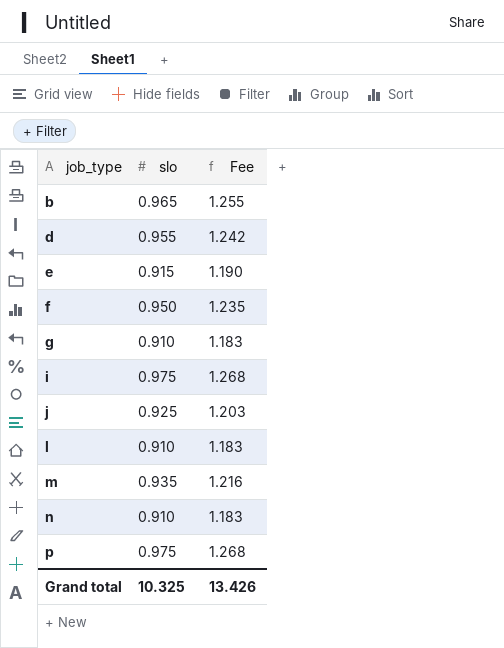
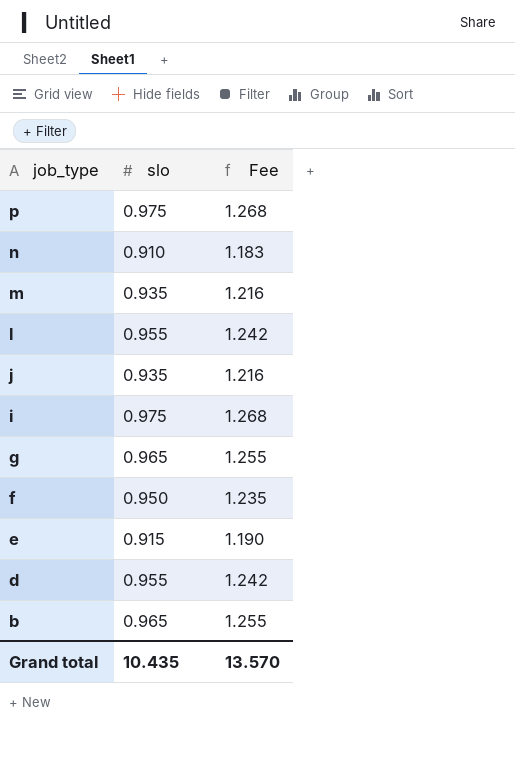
row order: job_type ascending -> job_type descending
l | slo: 0.910 -> 0.955
l | Fee: 1.183 -> 1.242
j | slo: 0.925 -> 0.935
j | Fee: 1.203 -> 1.216
g | slo: 0.910 -> 0.965
g | Fee: 1.183 -> 1.255
Grand total | slo: 10.325 -> 10.435
Grand total | Fee: 13.426 -> 13.570

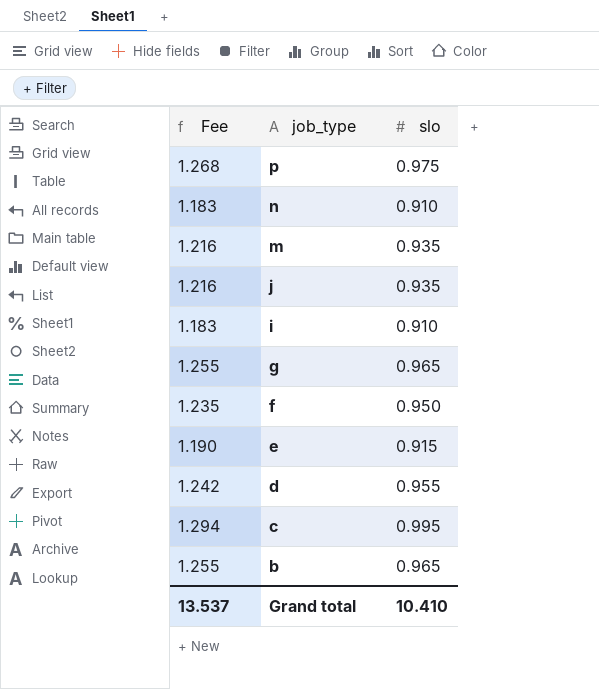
column Fee | position: 3 -> 1
row l: 0.955 | 1.242 -> none
i | Fee: 1.268 -> 1.183
i | slo: 0.975 -> 0.910
row c: none -> 1.294 | 0.995
Grand total | Fee: 13.570 -> 13.537
Grand total | slo: 10.435 -> 10.410

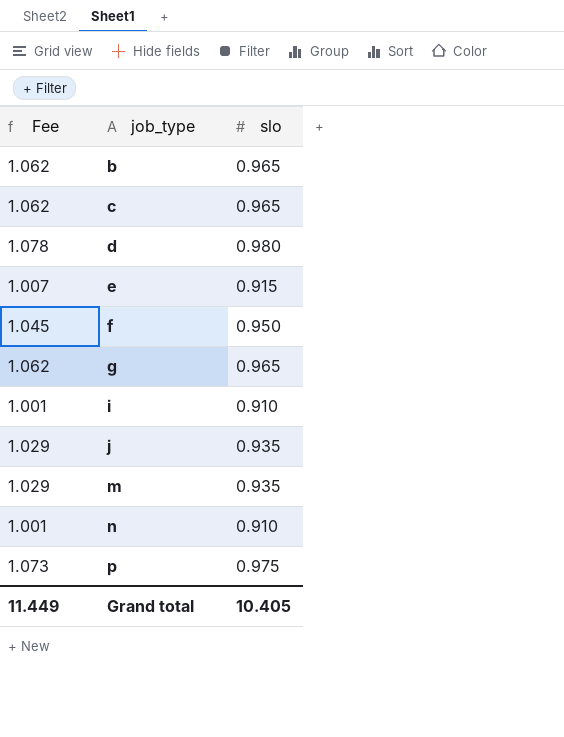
row order: job_type descending -> job_type ascending
column Fee | formula: [slo] * 1.3 -> [slo] * 1.1
c | slo: 0.995 -> 0.965
d | slo: 0.955 -> 0.980
Grand total | Fee: 13.537 -> 11.449
Grand total | slo: 10.410 -> 10.405

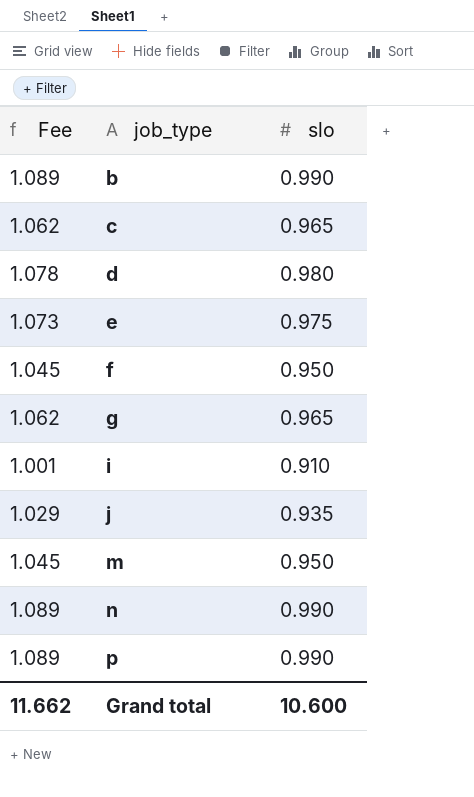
b | Fee: 1.062 -> 1.089
b | slo: 0.965 -> 0.990
e | Fee: 1.007 -> 1.073
e | slo: 0.915 -> 0.975
m | Fee: 1.029 -> 1.045
m | slo: 0.935 -> 0.950
n | Fee: 1.001 -> 1.089
n | slo: 0.910 -> 0.990
p | Fee: 1.073 -> 1.089
p | slo: 0.975 -> 0.990
Grand total | Fee: 11.449 -> 11.662
Grand total | slo: 10.405 -> 10.600

